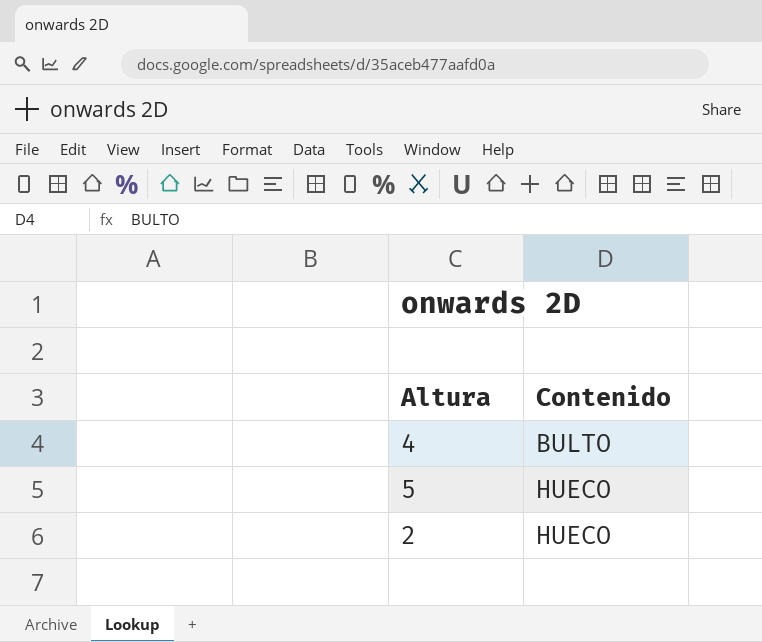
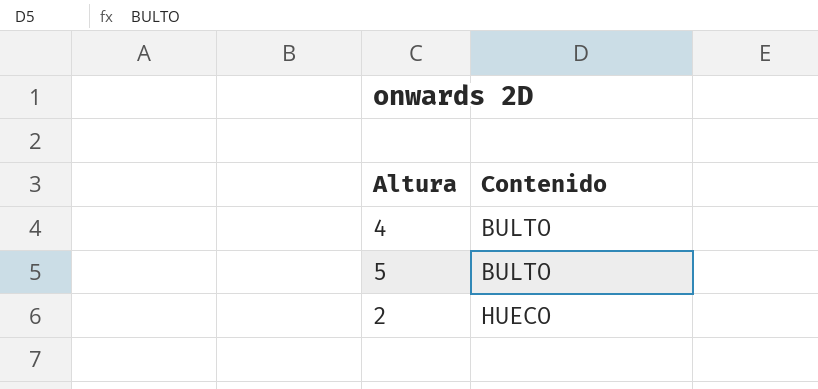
5 | Contenido: HUECO -> BULTO

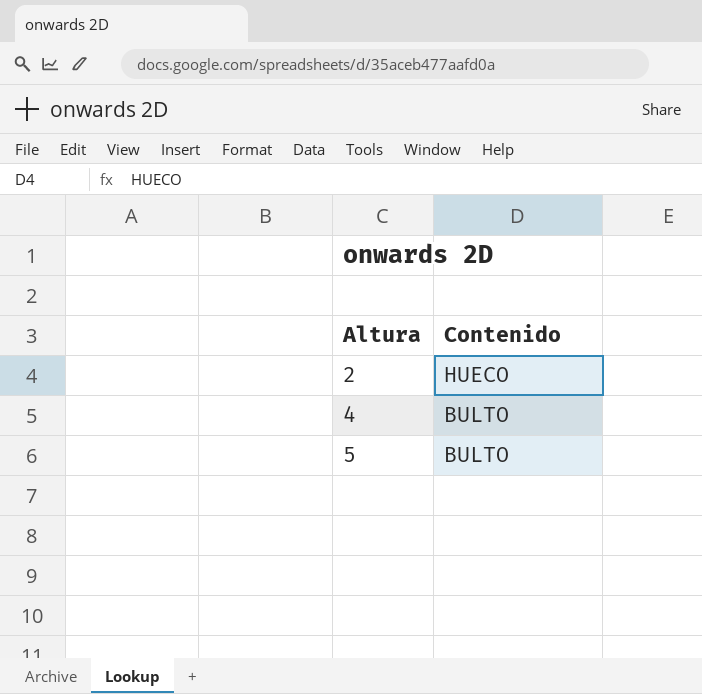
row order: Contenido ascending -> Altura ascending

